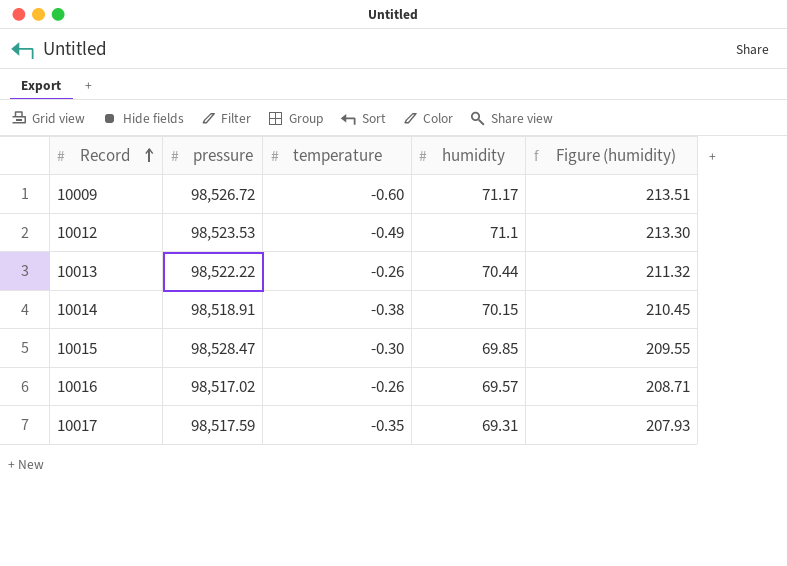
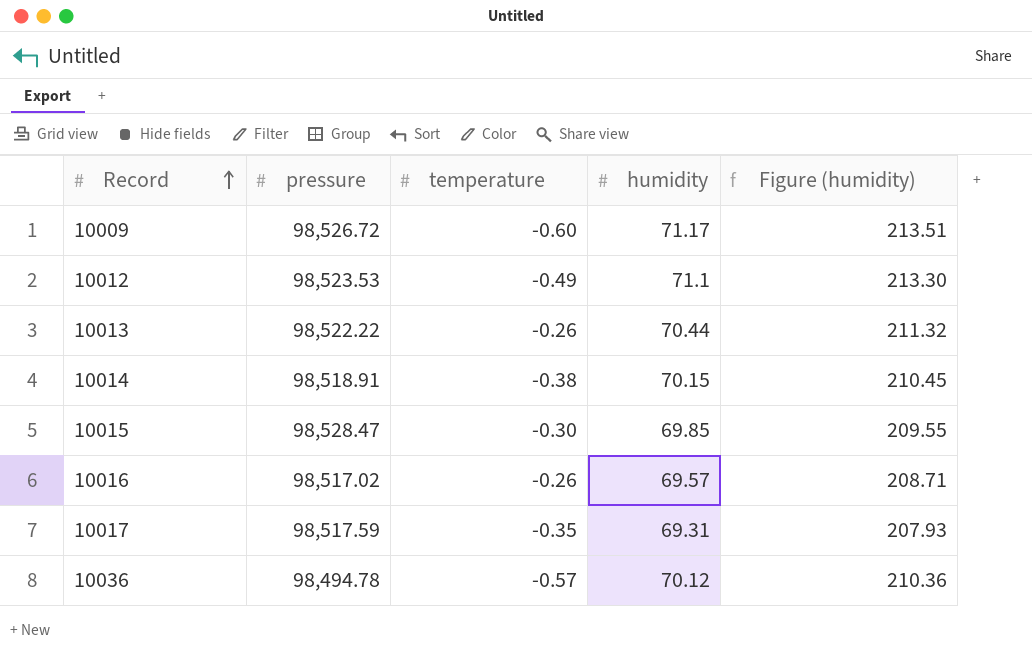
row 10036: none -> 98,494.78 | -0.57 | 70.12 | 210.36

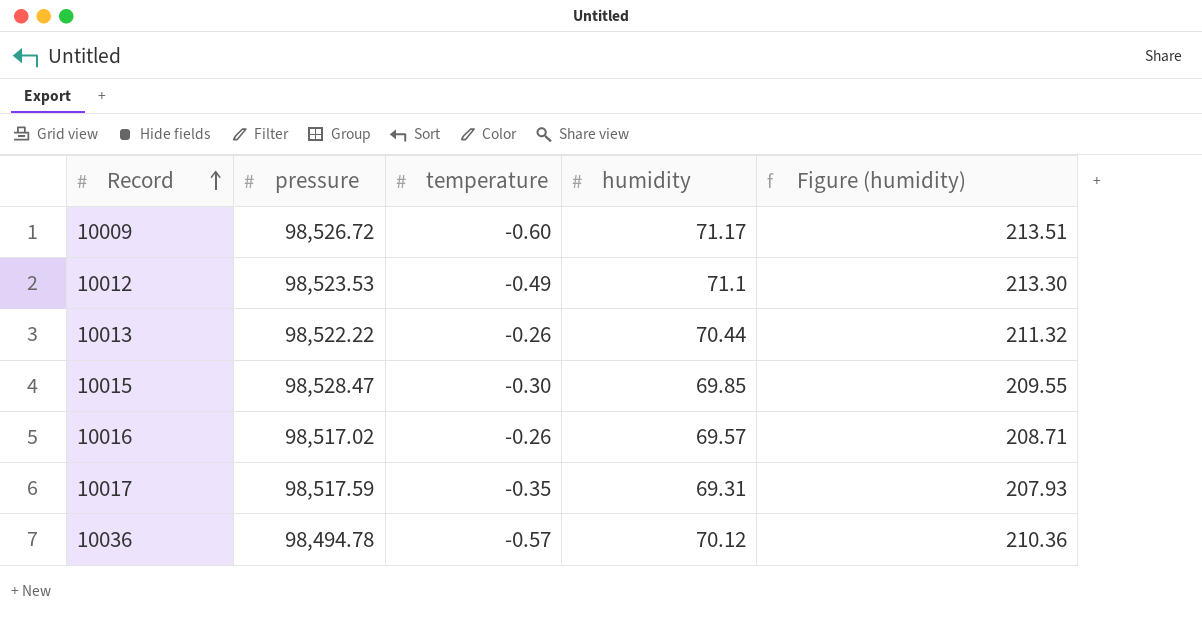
row 10014: 98,518.91 | -0.38 | 70.15 | 210.45 -> none

